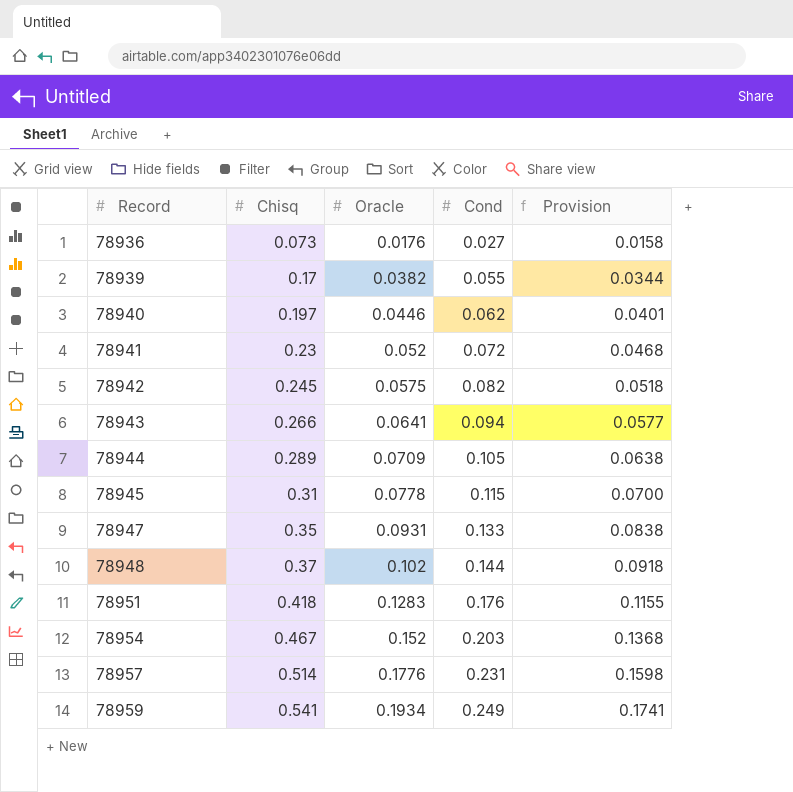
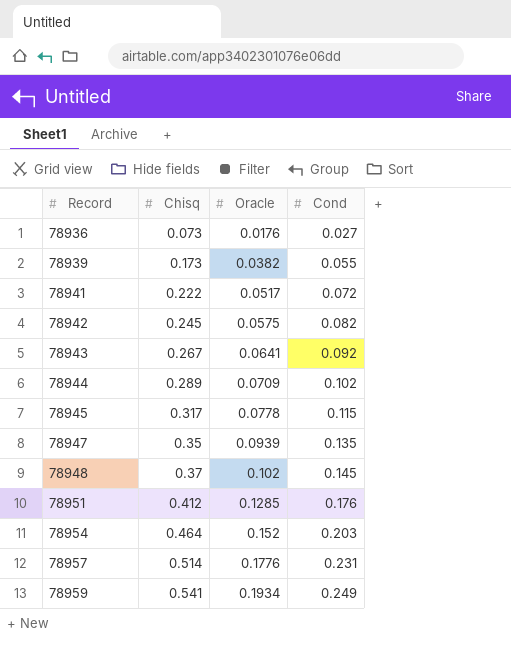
column Provision | formula: [Oracle] * 0.9 -> none
row 78940: 0.197 | 0.0446 | 0.062 | 0.0401 -> none
78939 | Chisq: 0.17 -> 0.173
78941 | Chisq: 0.23 -> 0.222
78941 | Oracle: 0.052 -> 0.0517
78943 | Chisq: 0.266 -> 0.267
78943 | Cond: 0.094 -> 0.092
78944 | Cond: 0.105 -> 0.102
78945 | Chisq: 0.31 -> 0.317
78947 | Oracle: 0.0931 -> 0.0939
78947 | Cond: 0.133 -> 0.135
78948 | Cond: 0.144 -> 0.145
78951 | Chisq: 0.418 -> 0.412
78951 | Oracle: 0.1283 -> 0.1285
78954 | Chisq: 0.467 -> 0.464

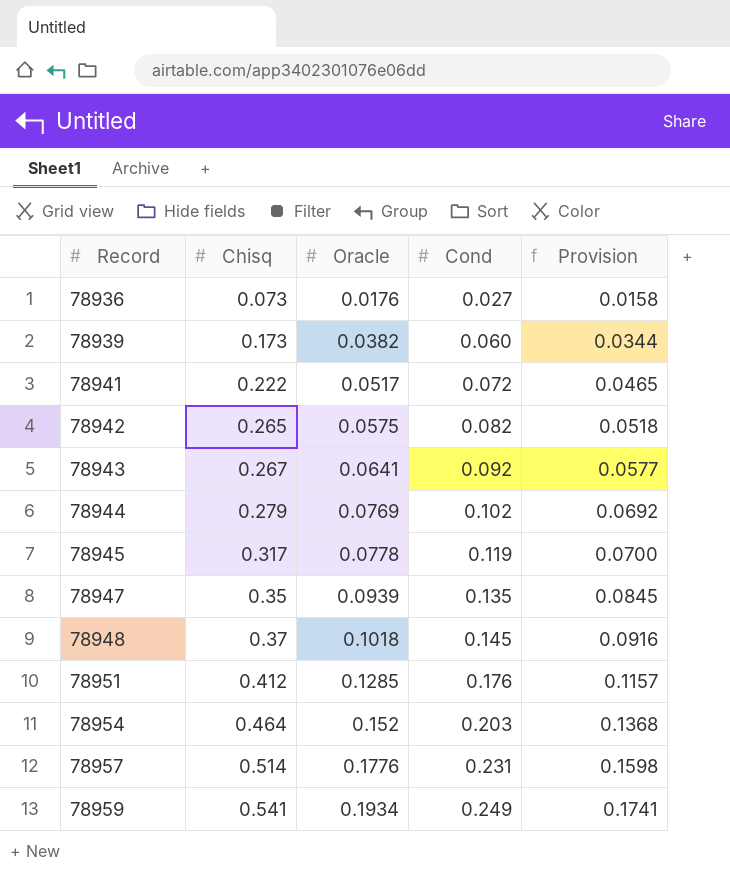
column Provision | formula: none -> [Oracle] * 0.9
78939 | Cond: 0.055 -> 0.060
78942 | Chisq: 0.245 -> 0.265
78944 | Chisq: 0.289 -> 0.279
78944 | Oracle: 0.0709 -> 0.0769
78945 | Cond: 0.115 -> 0.119
78948 | Oracle: 0.102 -> 0.1018

